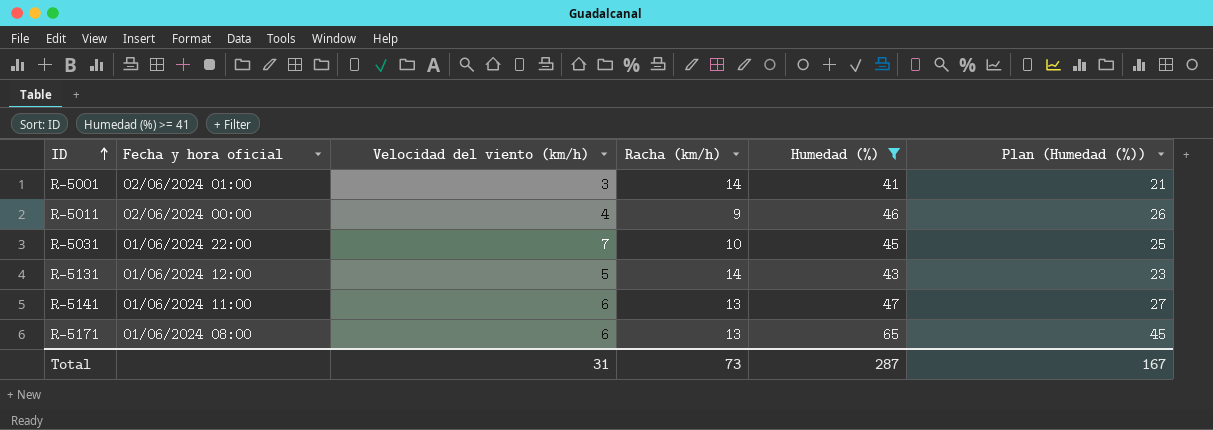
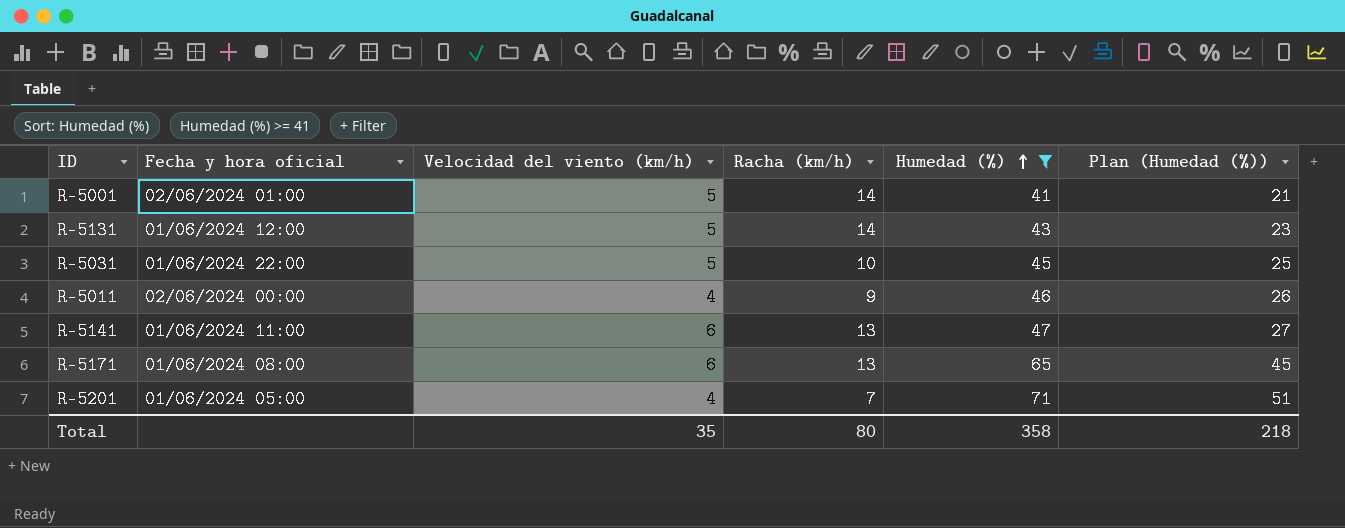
row order: ID ascending -> Humedad (%) ascending
R-5001 | Velocidad del viento (km/h): 3 -> 5
R-5031 | Velocidad del viento (km/h): 7 -> 5
row R-5201: none -> 01/06/2024 05:00 | 4 | 7 | 71 | 51
Total | Velocidad del viento (km/h): 31 -> 35
Total | Racha (km/h): 73 -> 80
Total | Humedad (%): 287 -> 358
Total | Plan (Humedad (%)): 167 -> 218

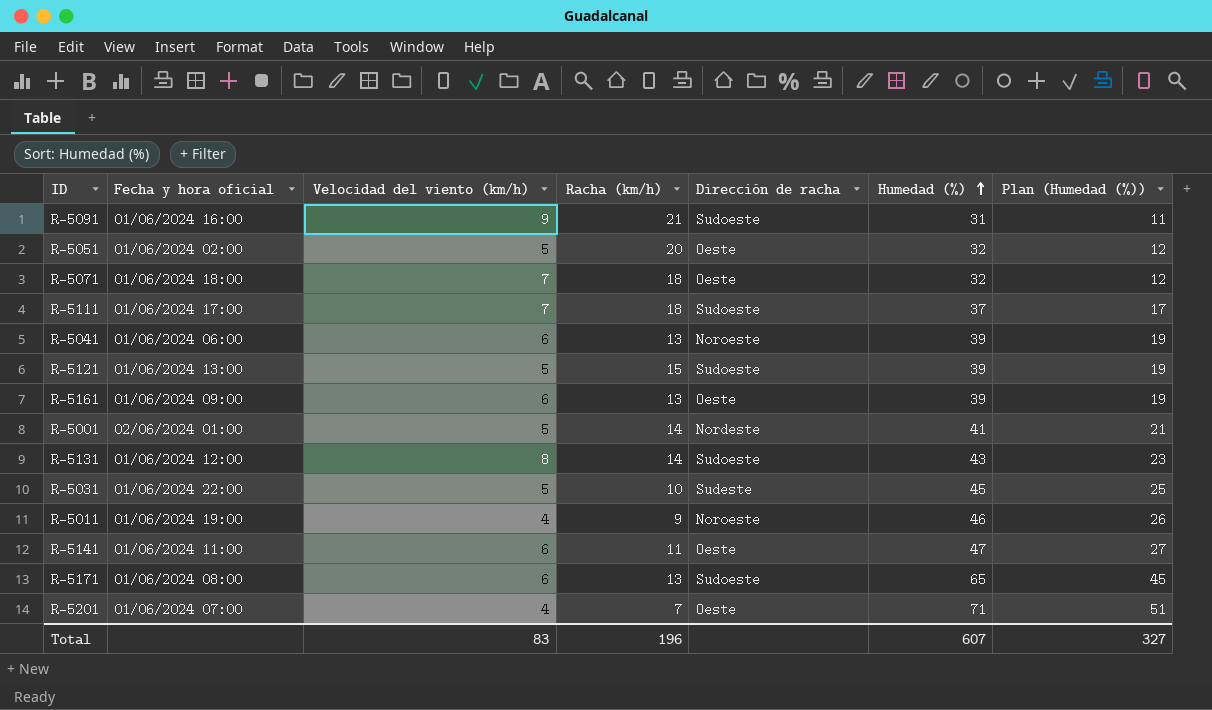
filter: Humedad (%) >= 41 -> none
column Dirección de racha | position: none -> 5
R-5131 | Velocidad del viento (km/h): 5 -> 8
R-5011 | Fecha y hora oficial: 02/06/2024 00:00 -> 01/06/2024 19:00
R-5141 | Racha (km/h): 13 -> 11
R-5201 | Fecha y hora oficial: 01/06/2024 05:00 -> 01/06/2024 07:00
Total | Velocidad del viento (km/h): 35 -> 83
Total | Racha (km/h): 80 -> 196
Total | Humedad (%): 358 -> 607
Total | Plan (Humedad (%)): 218 -> 327

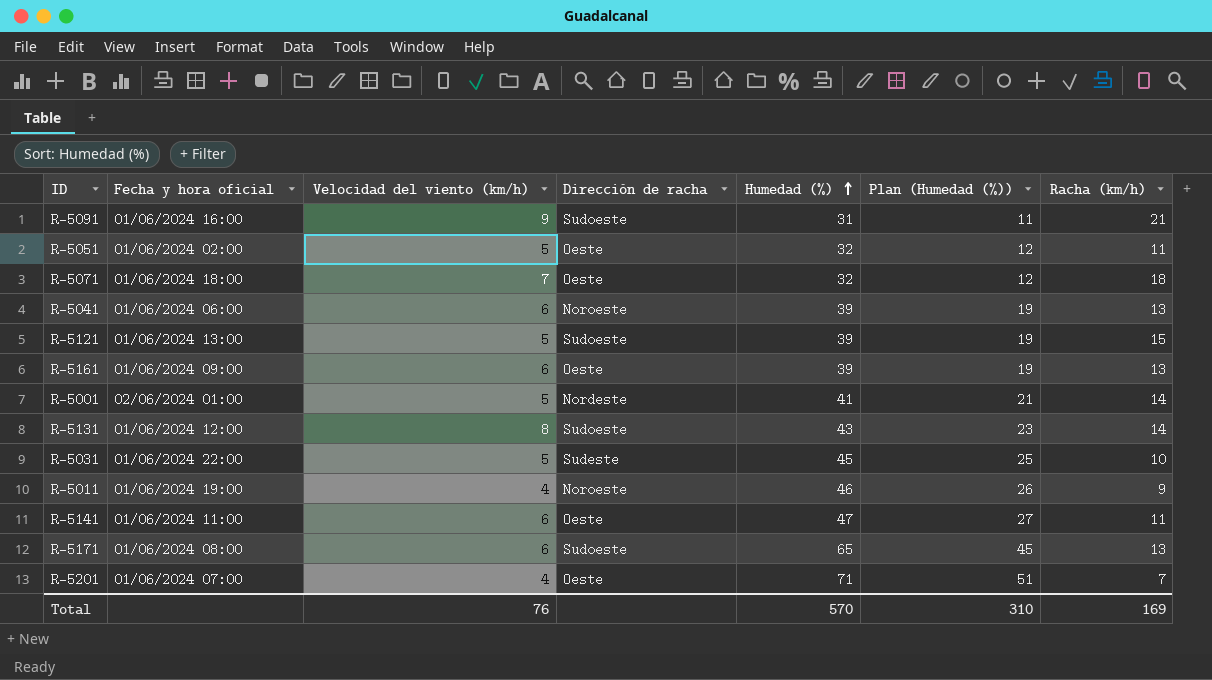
column Racha (km/h) | position: 4 -> 7
row R-5111: 01/06/2024 17:00 | 7 | 18 | Sudoeste | 37 | 17 -> none
R-5051 | Racha (km/h): 20 -> 11
Total | Velocidad del viento (km/h): 83 -> 76
Total | Humedad (%): 607 -> 570
Total | Plan (Humedad (%)): 327 -> 310
Total | Racha (km/h): 196 -> 169

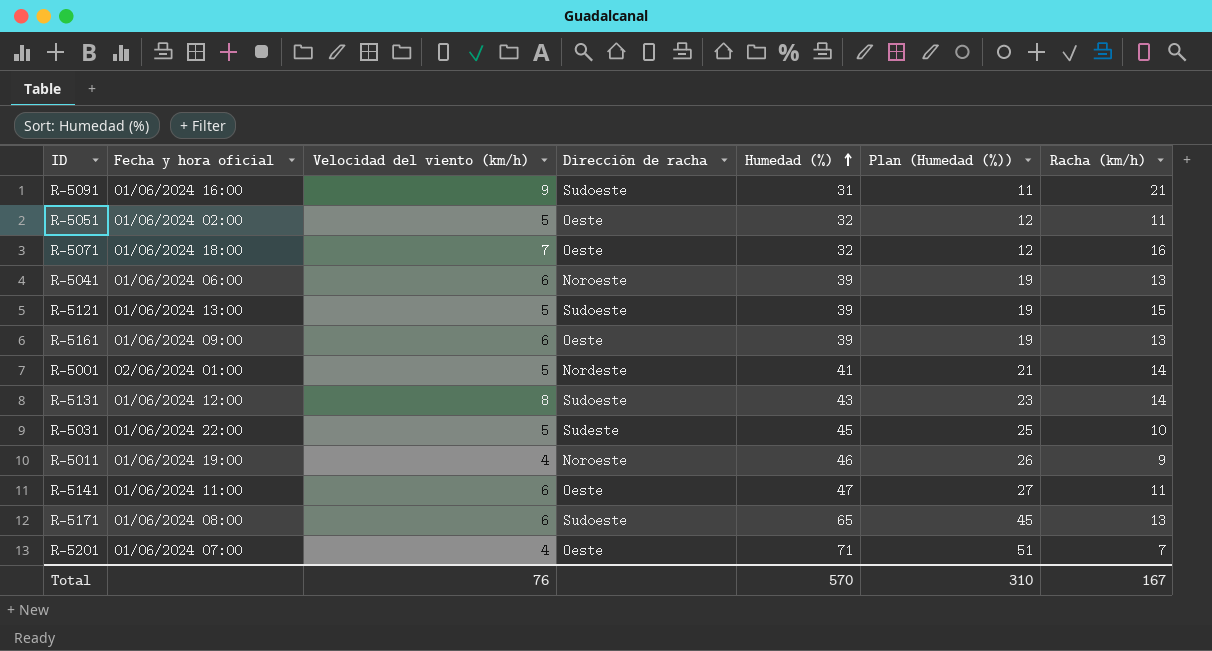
R-5071 | Racha (km/h): 18 -> 16
Total | Racha (km/h): 169 -> 167

